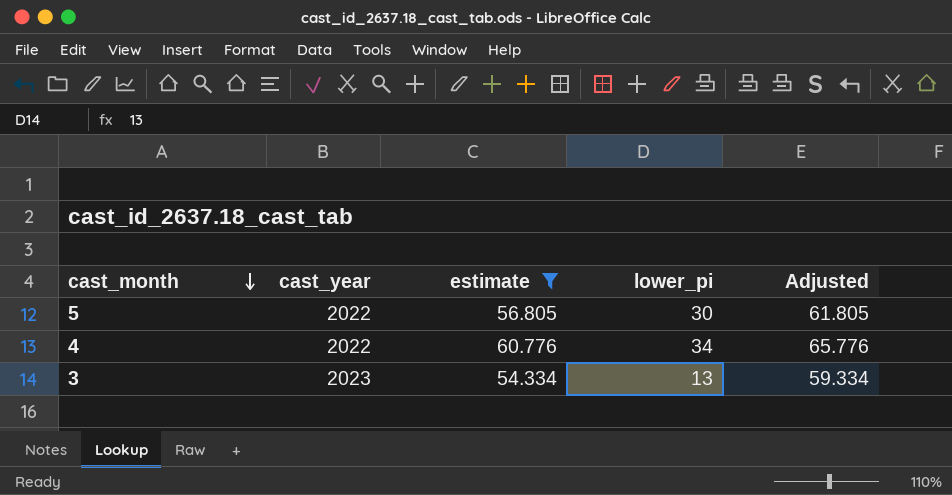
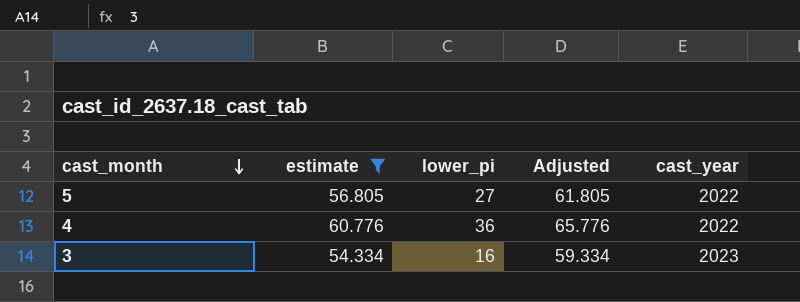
column cast_year | position: 2 -> 5
5 | lower_pi: 30 -> 27
4 | lower_pi: 34 -> 36
3 | lower_pi: 13 -> 16

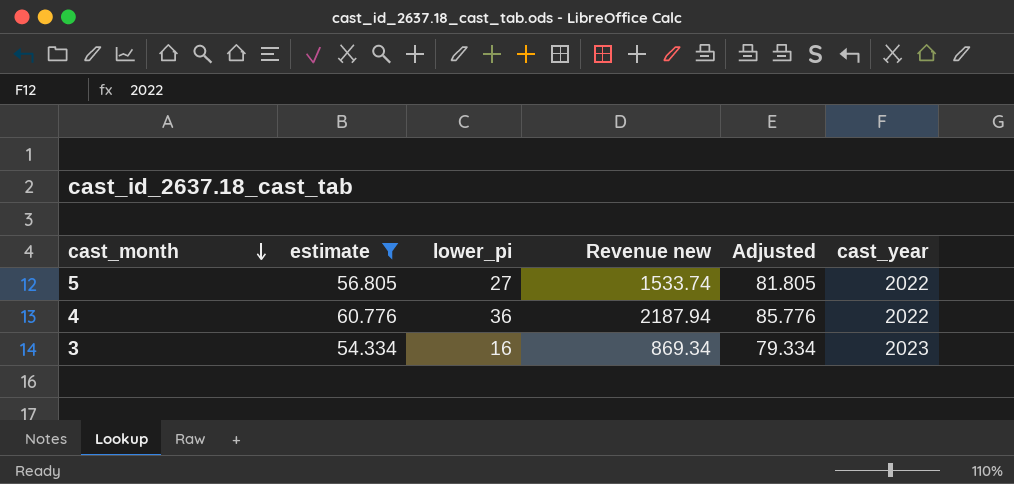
column Revenue new | formula: none -> [estimate] * [lower_pi]
column Adjusted | formula: [estimate] + 5 -> [estimate] + 25

